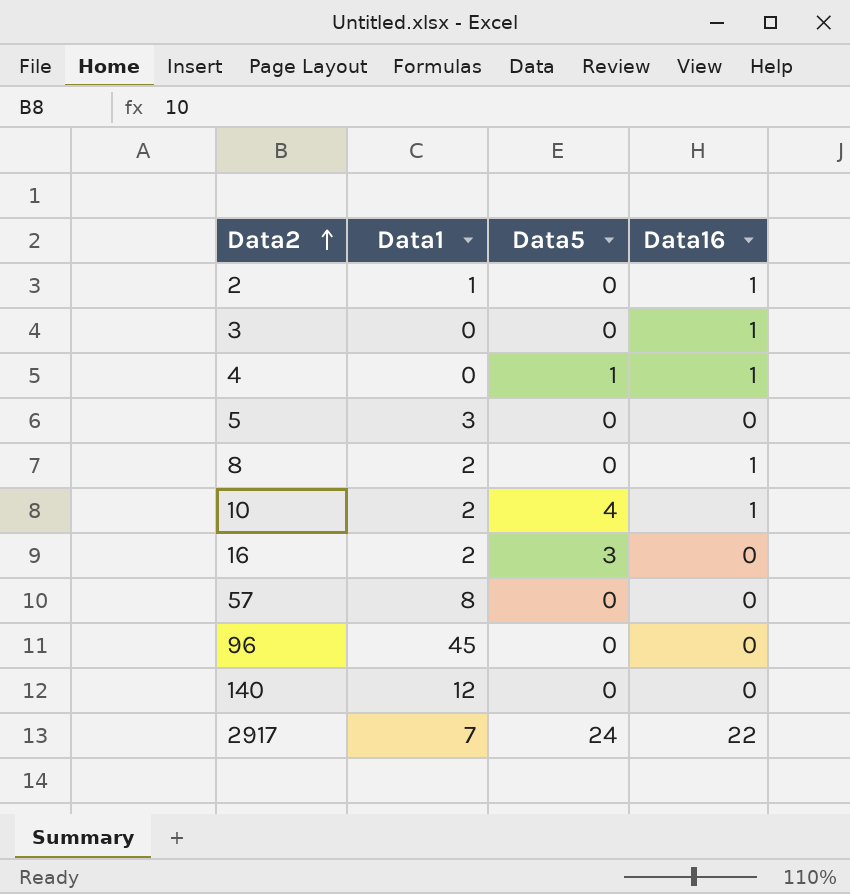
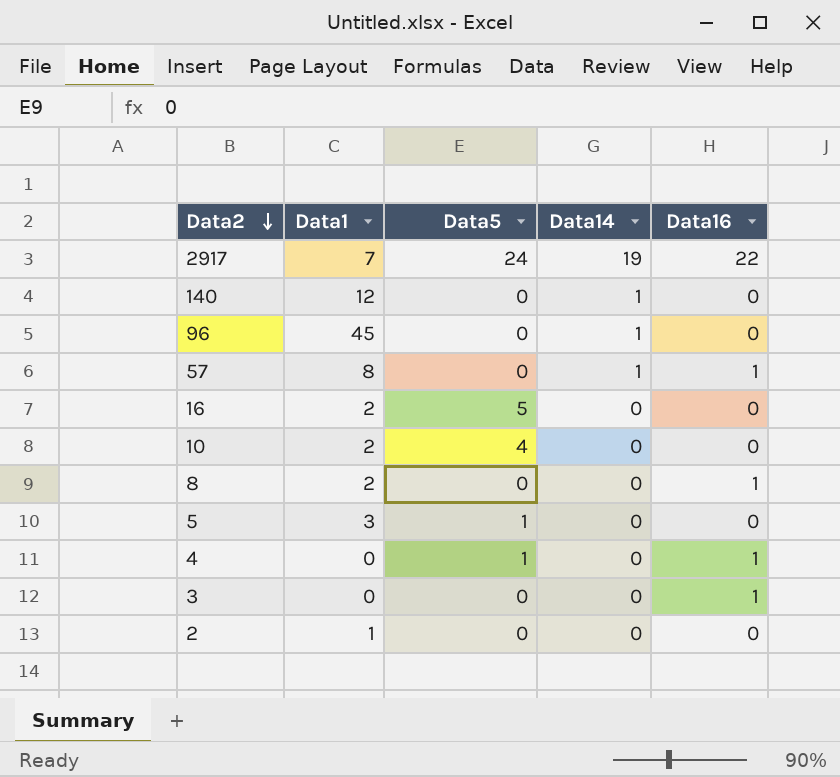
row order: Data2 ascending -> Data2 descending
column Data14 | position: none -> 4
57 | Data16: 0 -> 1
16 | Data5: 3 -> 5
10 | Data16: 1 -> 0
5 | Data5: 0 -> 1
2 | Data16: 1 -> 0

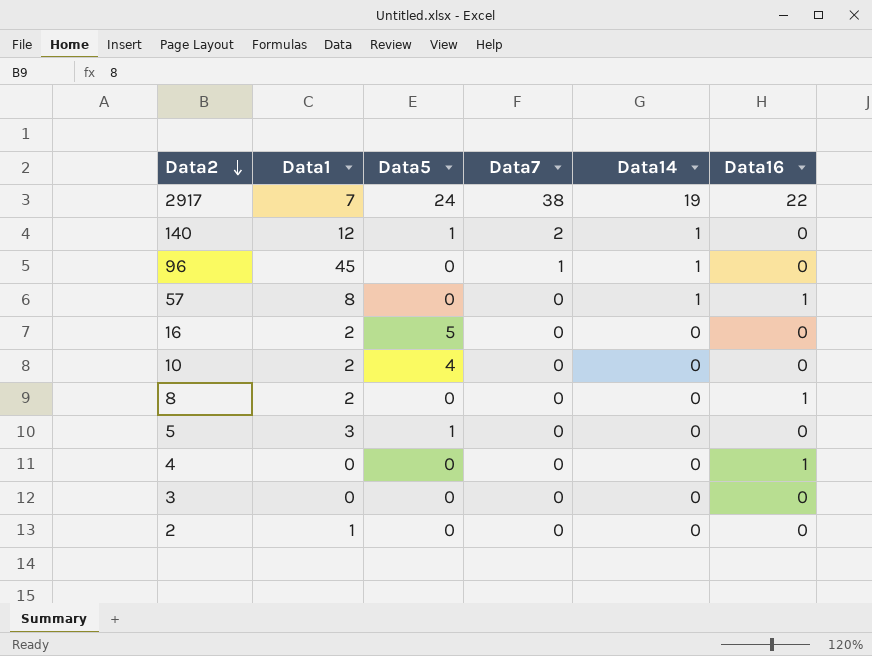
column Data7 | position: none -> 4
140 | Data5: 0 -> 1
4 | Data5: 1 -> 0
3 | Data16: 1 -> 0

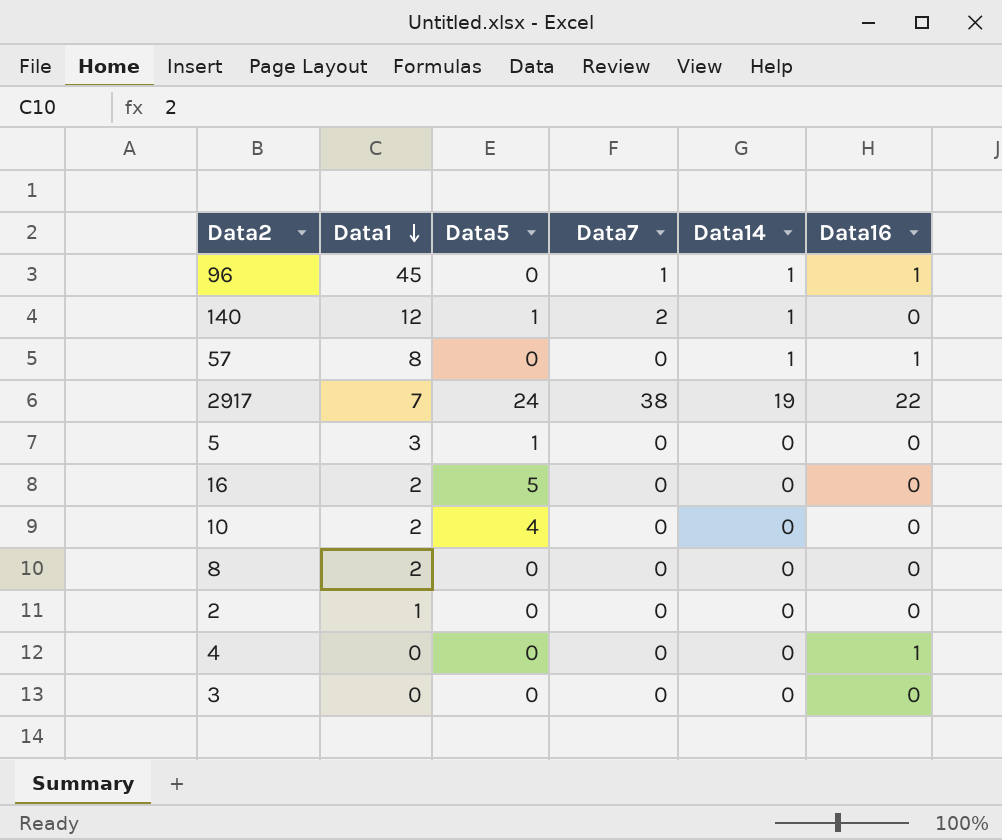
row order: Data2 descending -> Data1 descending
96 | Data16: 0 -> 1
8 | Data16: 1 -> 0

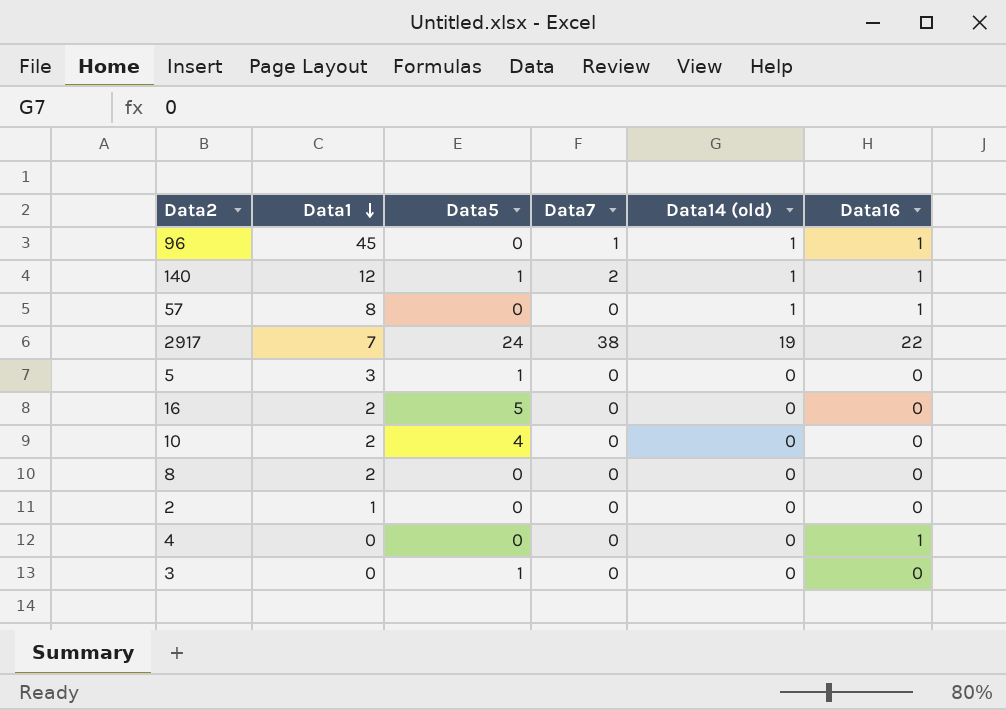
column name: Data14 -> Data14 (old)
140 | Data16: 0 -> 1
3 | Data5: 0 -> 1

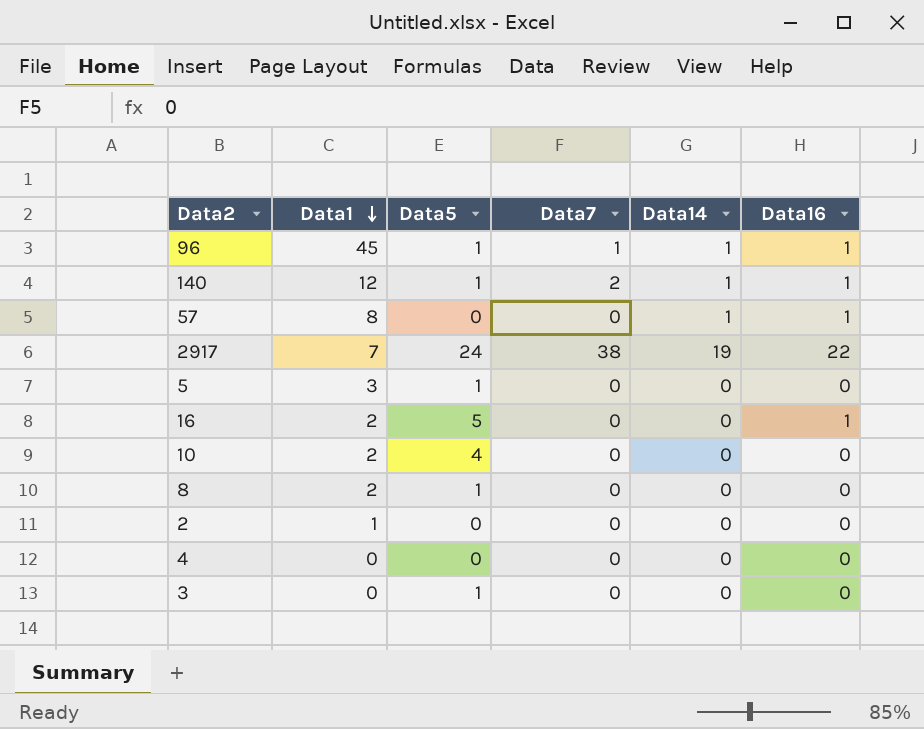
column name: Data14 (old) -> Data14
96 | Data5: 0 -> 1
16 | Data16: 0 -> 1
8 | Data5: 0 -> 1
4 | Data16: 1 -> 0

